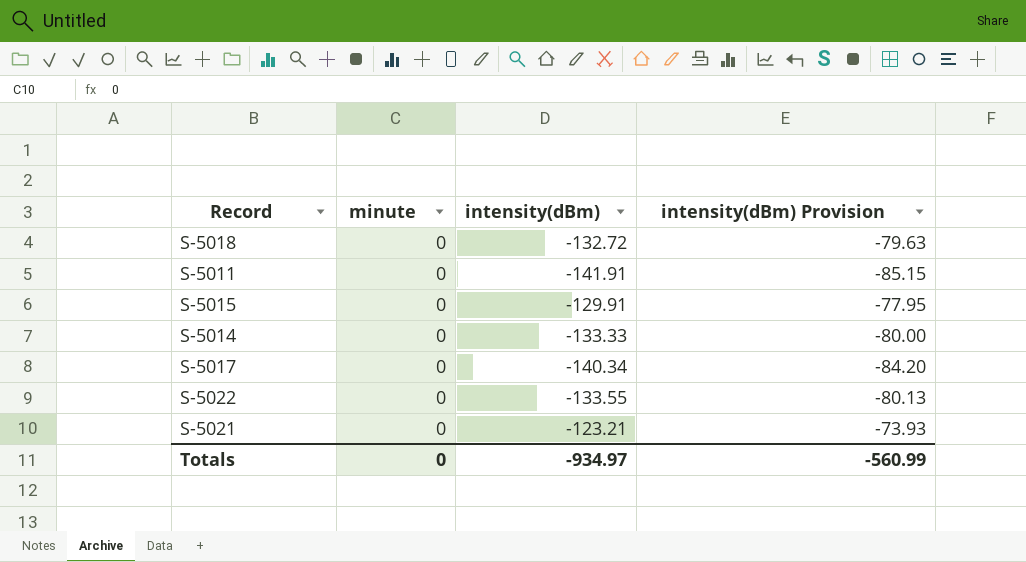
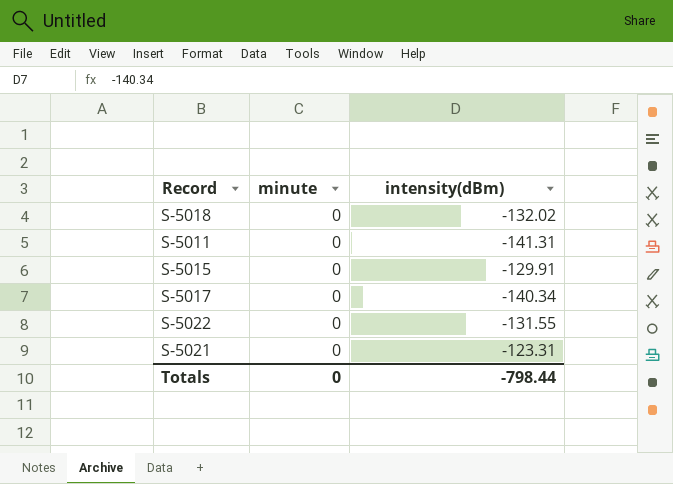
column intensity(dBm) Provision | formula: [intensity(dBm)] * 0.6 -> none
row S-5014: 0 | -133.33 | -80.00 -> none
S-5018 | intensity(dBm): -132.72 -> -132.02
S-5011 | intensity(dBm): -141.91 -> -141.31
S-5022 | intensity(dBm): -133.55 -> -131.55
S-5021 | intensity(dBm): -123.21 -> -123.31
Totals | intensity(dBm): -934.97 -> -798.44

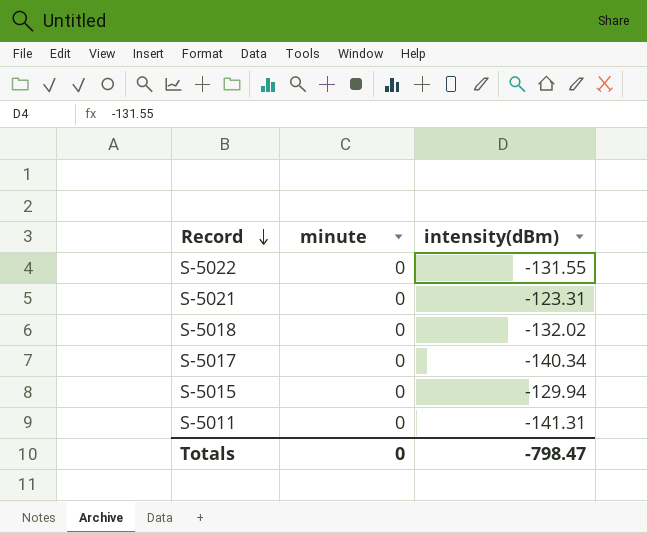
row order: none -> Record descending
S-5015 | intensity(dBm): -129.91 -> -129.94
Totals | intensity(dBm): -798.44 -> -798.47

